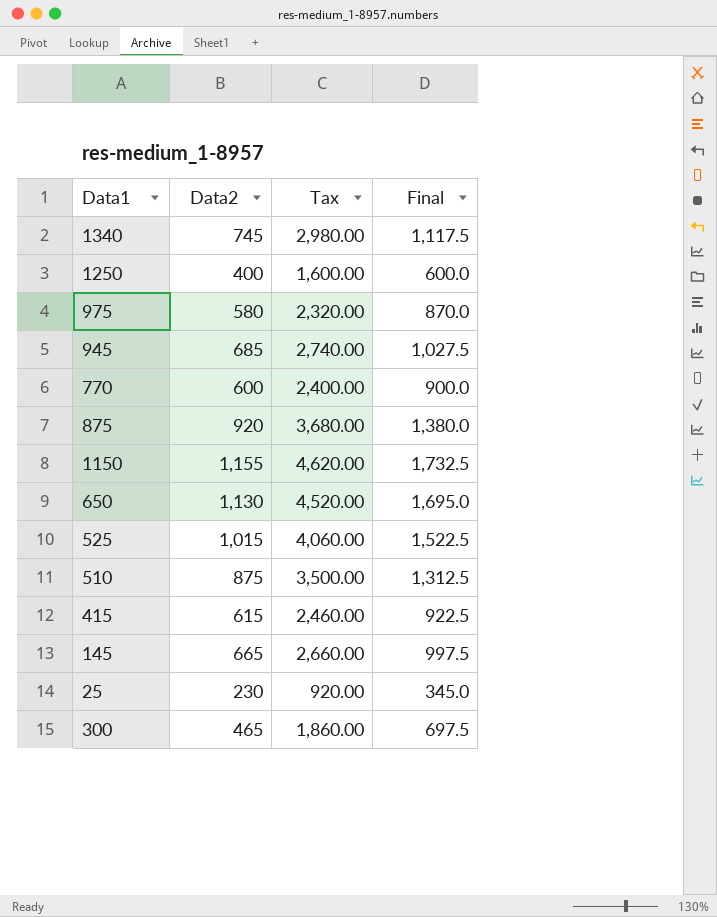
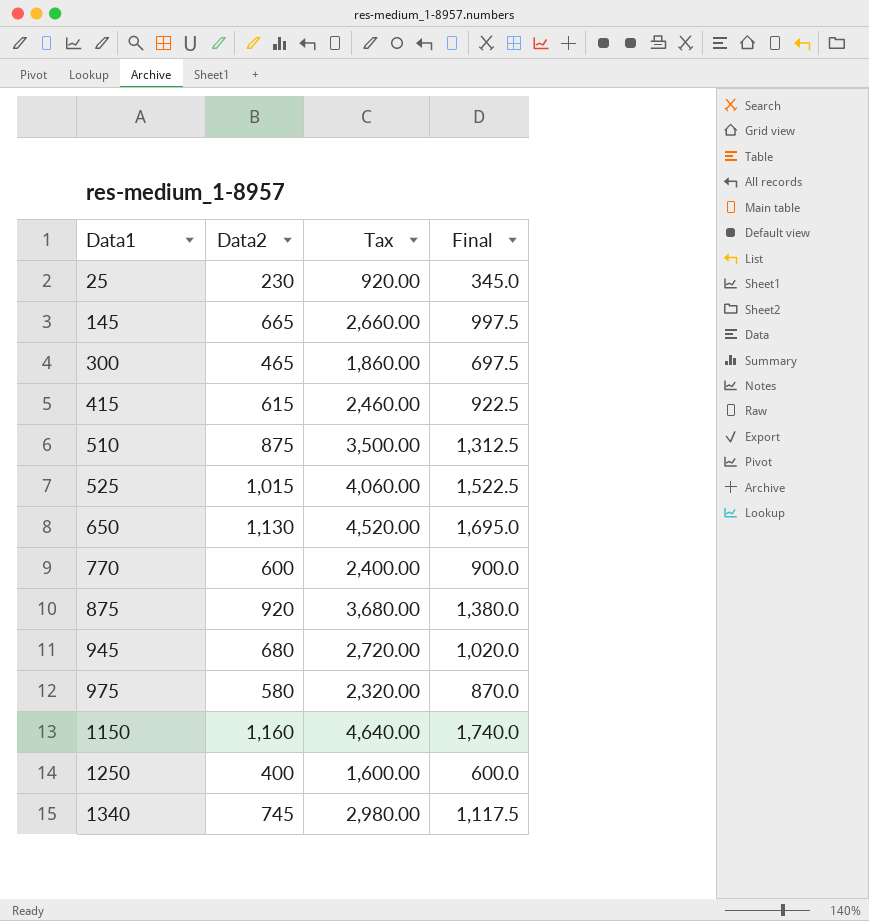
row order: none -> Data1 ascending
945 | Data2: 685 -> 680
945 | Tax: 2,740.00 -> 2,720.00
945 | Final: 1,027.5 -> 1,020.0
1150 | Data2: 1,155 -> 1,160
1150 | Tax: 4,620.00 -> 4,640.00
1150 | Final: 1,732.5 -> 1,740.0

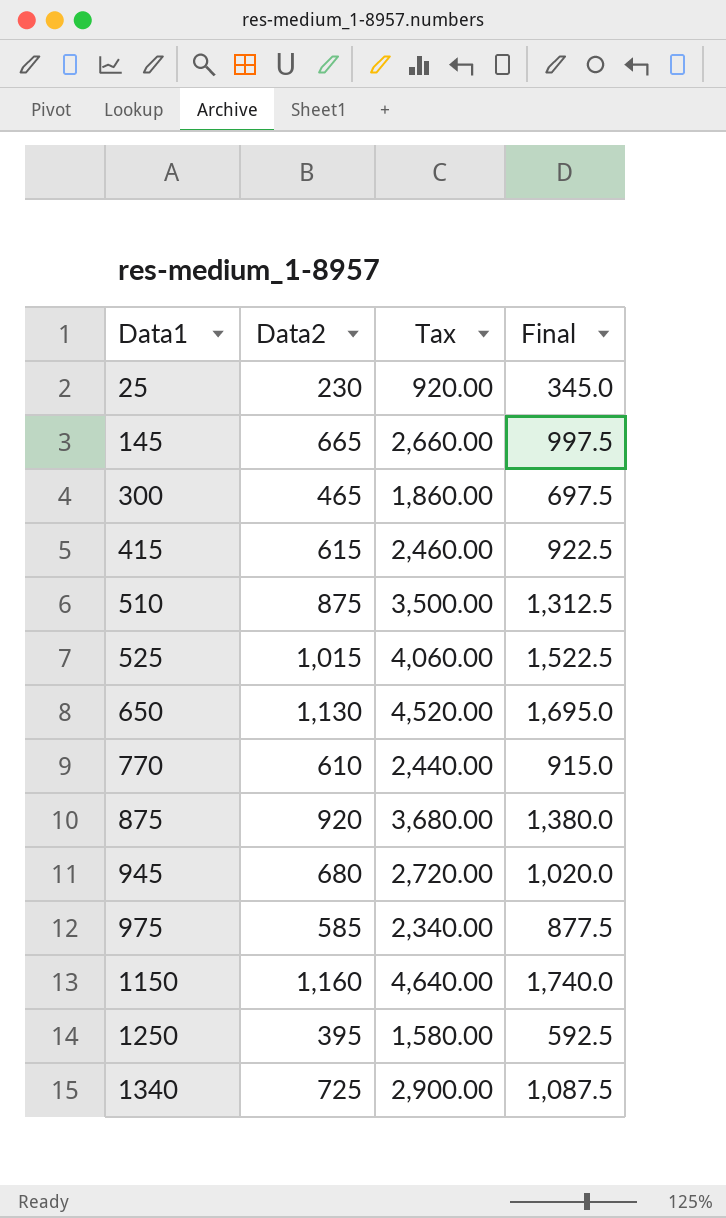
770 | Data2: 600 -> 610
770 | Tax: 2,400.00 -> 2,440.00
770 | Final: 900.0 -> 915.0
975 | Data2: 580 -> 585
975 | Tax: 2,320.00 -> 2,340.00
975 | Final: 870.0 -> 877.5
1250 | Data2: 400 -> 395
1250 | Tax: 1,600.00 -> 1,580.00
1250 | Final: 600.0 -> 592.5
1340 | Data2: 745 -> 725
1340 | Tax: 2,980.00 -> 2,900.00
1340 | Final: 1,117.5 -> 1,087.5

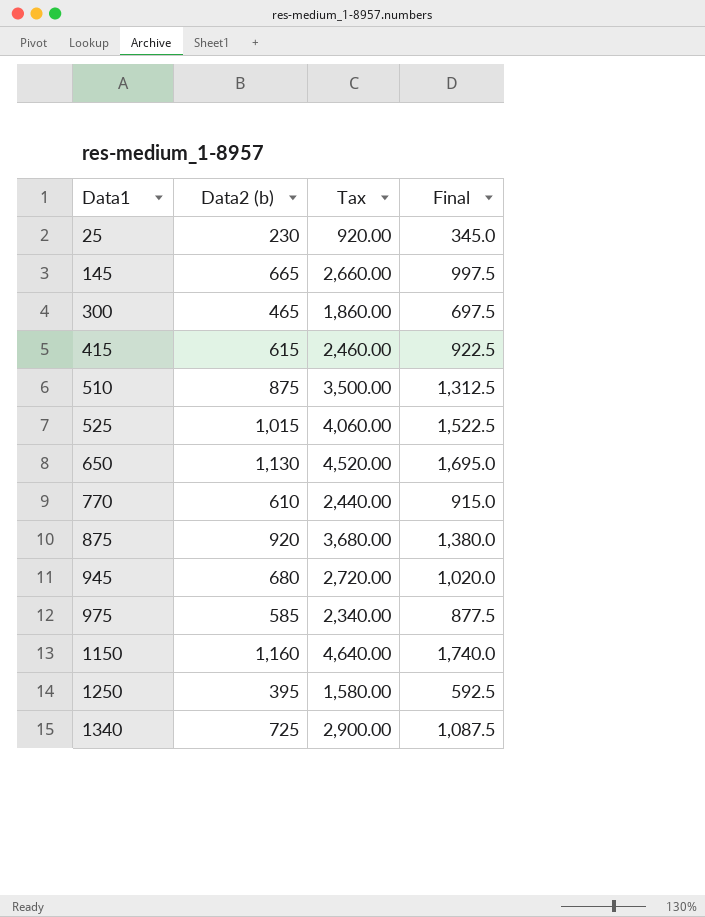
column name: Data2 -> Data2 (b)

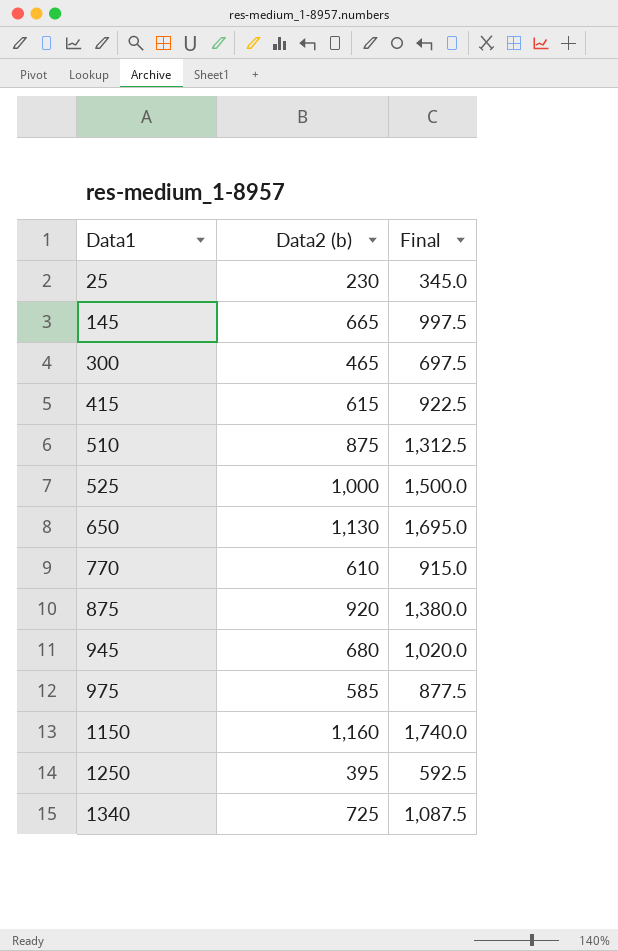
column Tax | formula: [Data2 (b)] * 4 -> none
525 | Data2 (b): 1,015 -> 1,000
525 | Final: 1,522.5 -> 1,500.0

